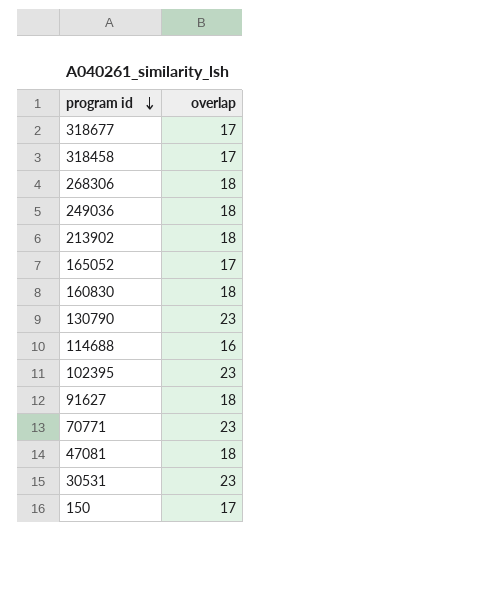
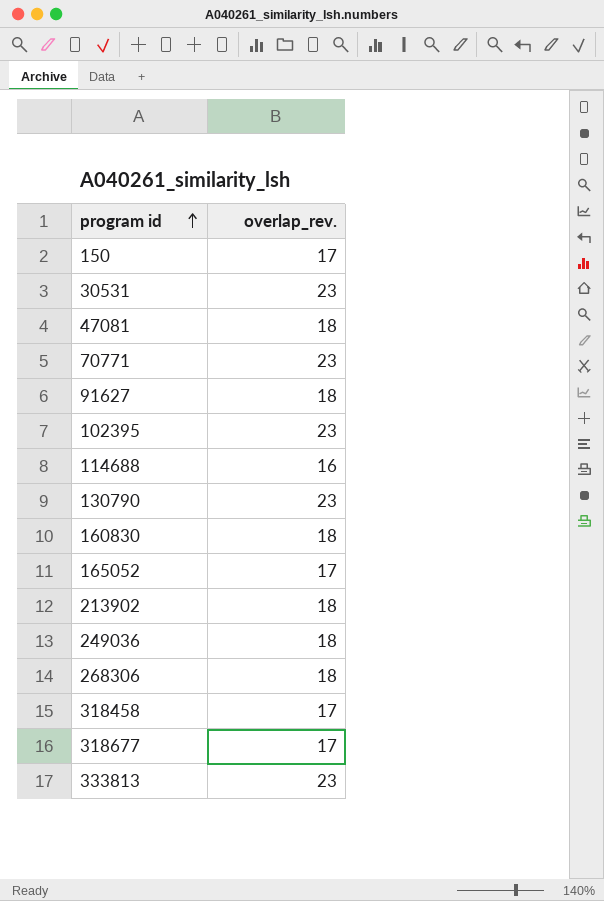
row order: program id descending -> program id ascending
column name: overlap -> overlap_rev.
row 333813: none -> 23

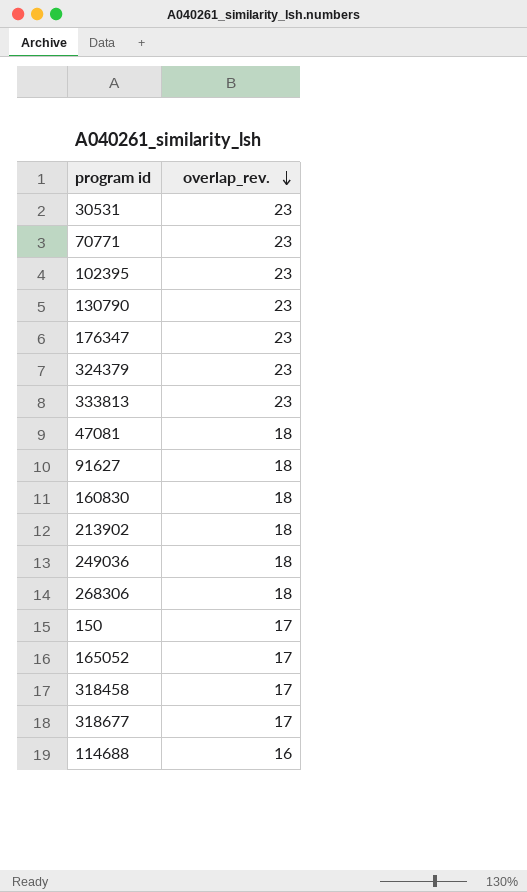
row order: program id ascending -> overlap_rev. descending
row 176347: none -> 23
row 324379: none -> 23

